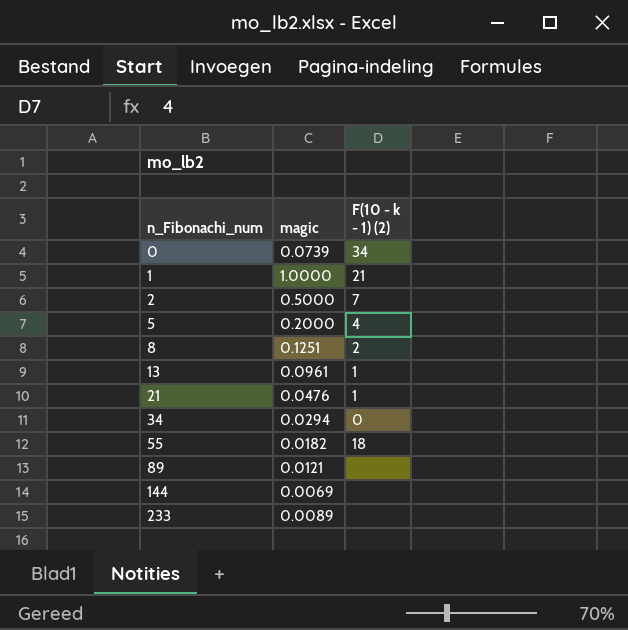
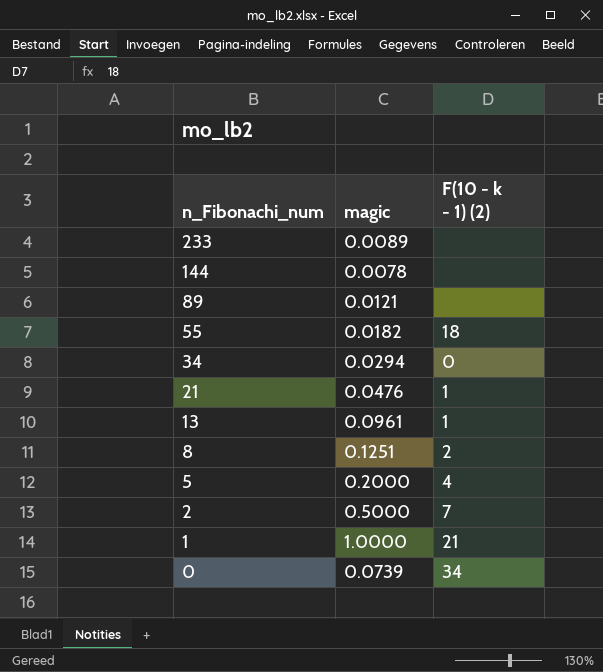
row order: n_Fibonachi_num ascending -> n_Fibonachi_num descending
144 | magic: 0.0069 -> 0.0078

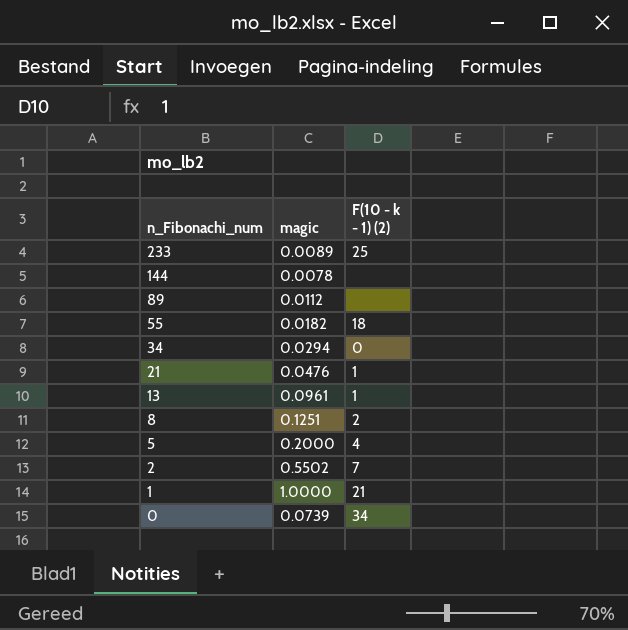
233 | F(10 - k - 1) (2): none -> 25
89 | magic: 0.0121 -> 0.0112
2 | magic: 0.5000 -> 0.5502

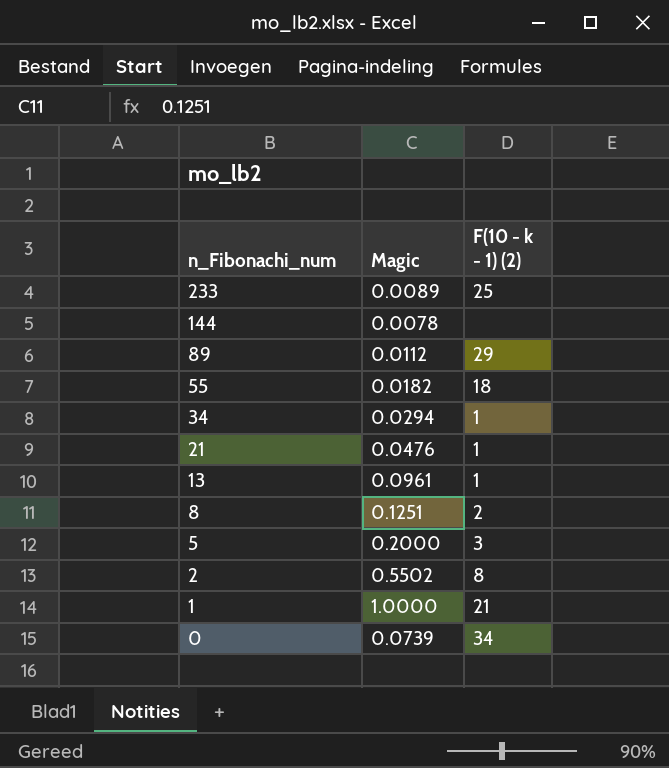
column name: magic -> Magic
89 | F(10 - k - 1) (2): none -> 29
34 | F(10 - k - 1) (2): 0 -> 1
5 | F(10 - k - 1) (2): 4 -> 3
2 | F(10 - k - 1) (2): 7 -> 8

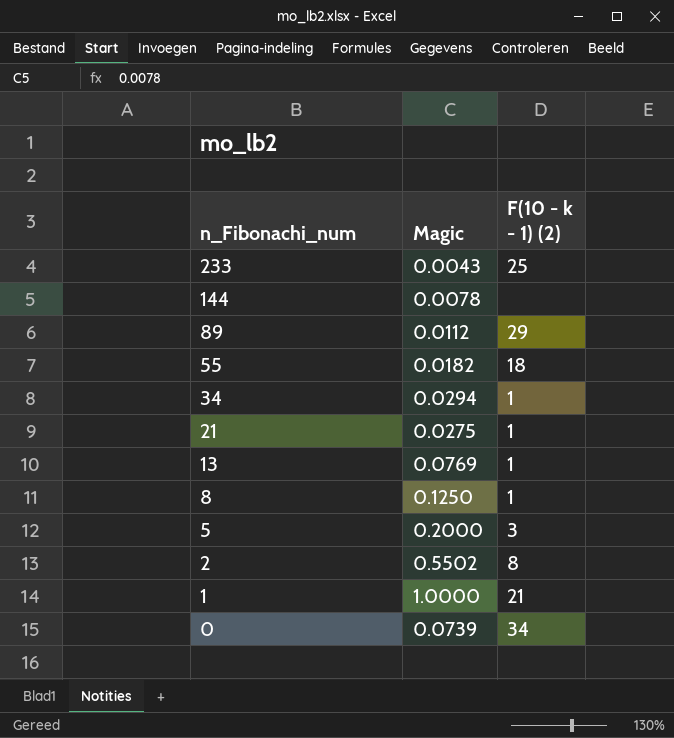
233 | Magic: 0.0089 -> 0.0043
21 | Magic: 0.0476 -> 0.0275
13 | Magic: 0.0961 -> 0.0769
8 | Magic: 0.1251 -> 0.1250
8 | F(10 - k - 1) (2): 2 -> 1

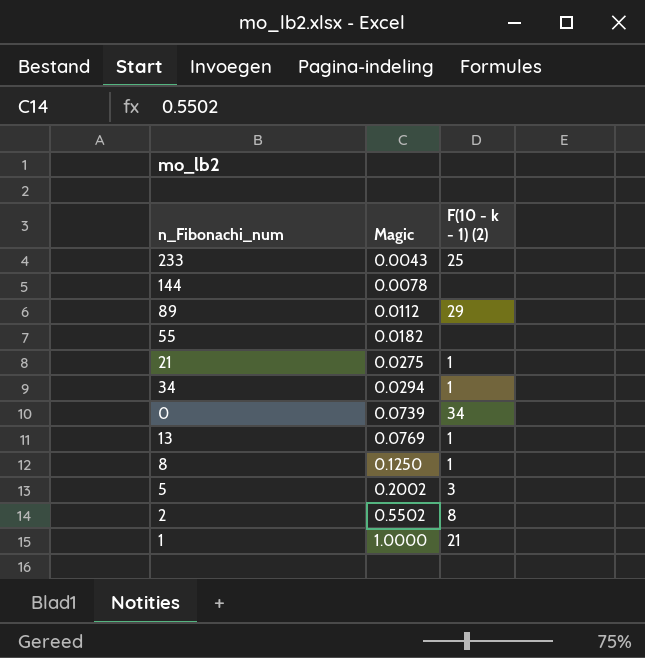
row order: n_Fibonachi_num descending -> Magic ascending
55 | F(10 - k - 1) (2): 18 -> none
5 | Magic: 0.2000 -> 0.2002

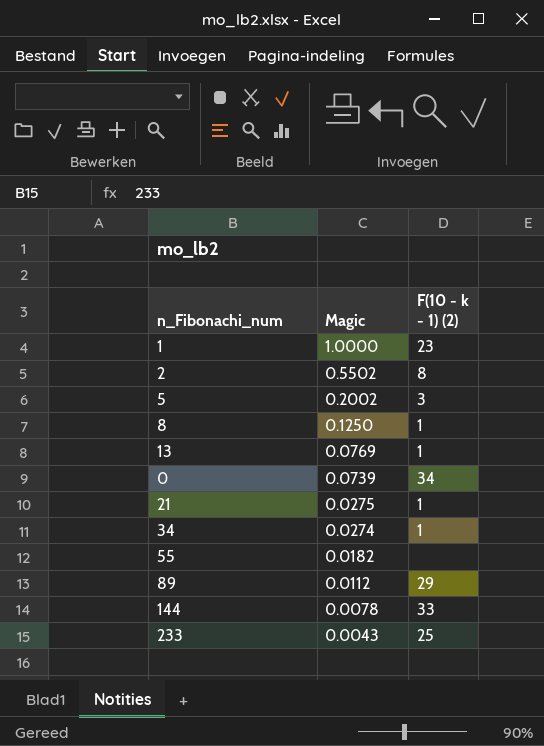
row order: Magic ascending -> Magic descending
1 | F(10 - k - 1) (2): 21 -> 23
34 | Magic: 0.0294 -> 0.0274
144 | F(10 - k - 1) (2): none -> 33

